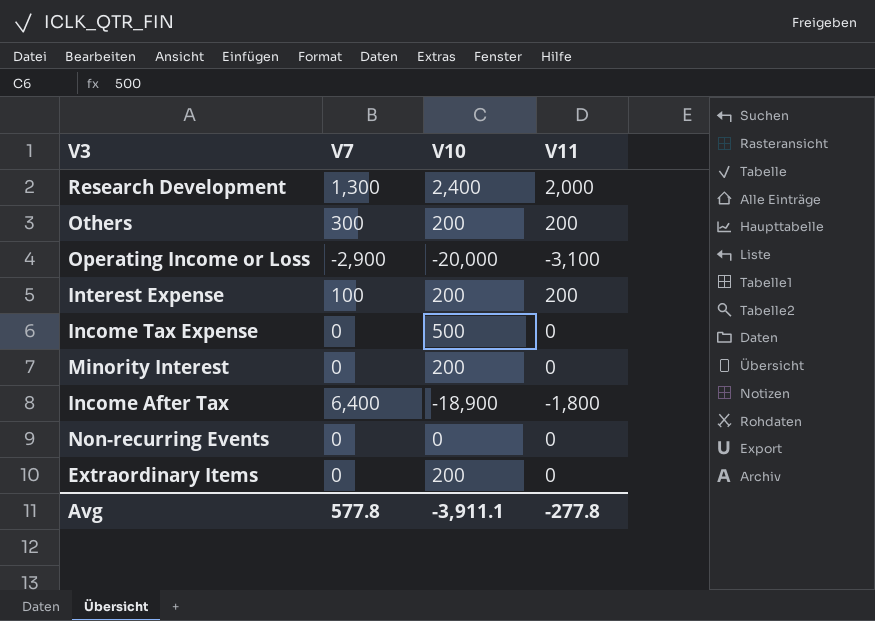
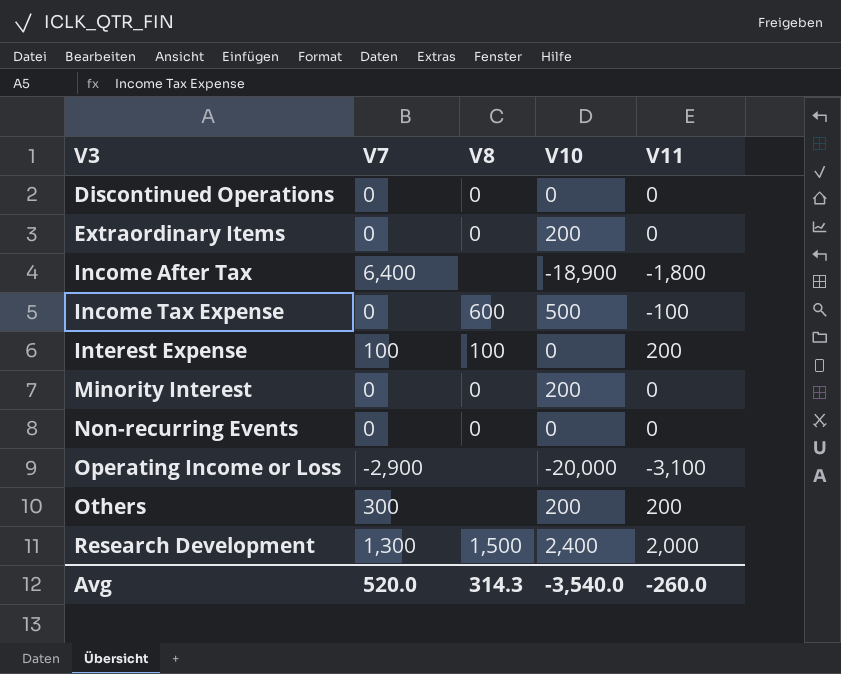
row order: none -> V3 ascending
column V8 | position: none -> 3
row Discontinued Operations: none -> 0 | 0 | 0 | 0
Income Tax Expense | V11: 0 -> -100
Interest Expense | V10: 200 -> 0
Avg | V7: 577.8 -> 520.0
Avg | V10: -3,911.1 -> -3,540.0
Avg | V11: -277.8 -> -260.0

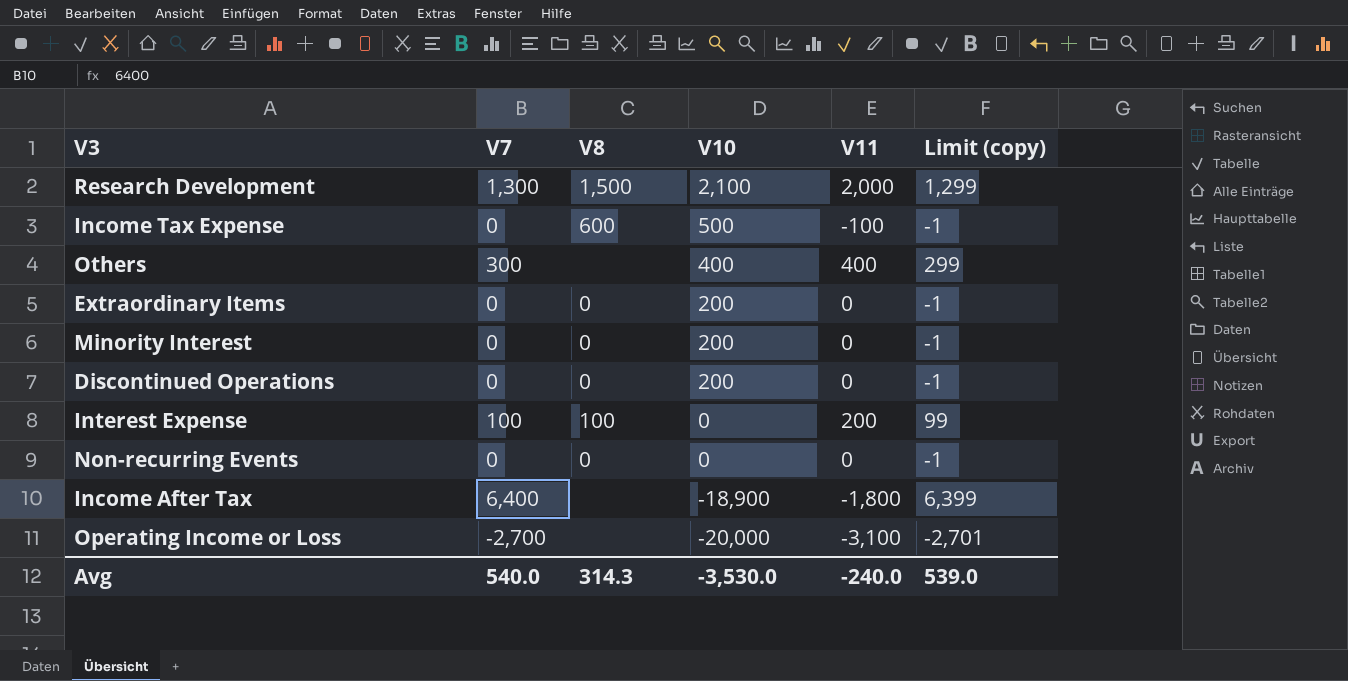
row order: V3 ascending -> V10 descending
column Limit (copy) | formula: none -> [V7] - 1
Research Development | V10: 2,400 -> 2,100
Others | V10: 200 -> 400
Others | V11: 200 -> 400
Discontinued Operations | V10: 0 -> 200
Operating Income or Loss | V7: -2,900 -> -2,700
Avg | V7: 520.0 -> 540.0
Avg | V10: -3,540.0 -> -3,530.0
Avg | V11: -260.0 -> -240.0

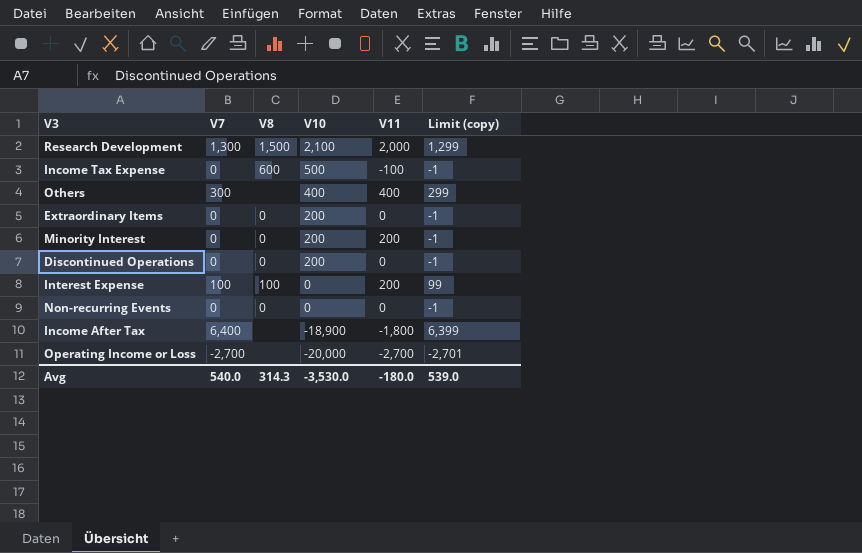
Minority Interest | V11: 0 -> 200
Operating Income or Loss | V11: -3,100 -> -2,700
Avg | V11: -240.0 -> -180.0

